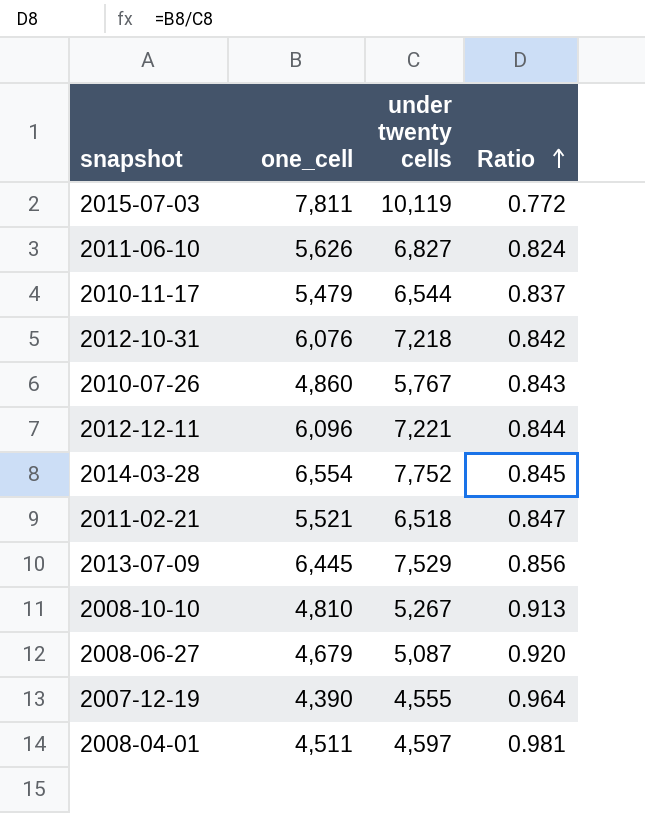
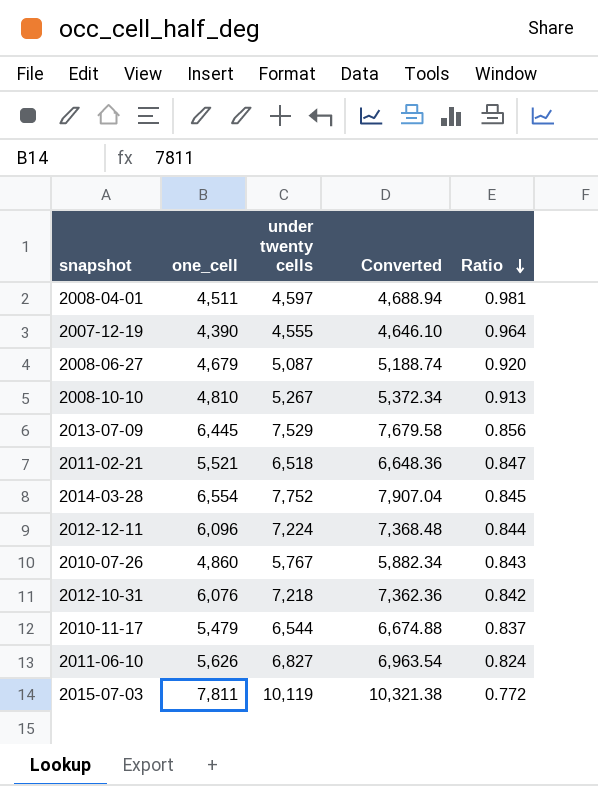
row order: Ratio ascending -> Ratio descending
column Converted | formula: none -> [under twenty cells] * 1.02
2012-12-11 | under twenty cells: 7,221 -> 7,224

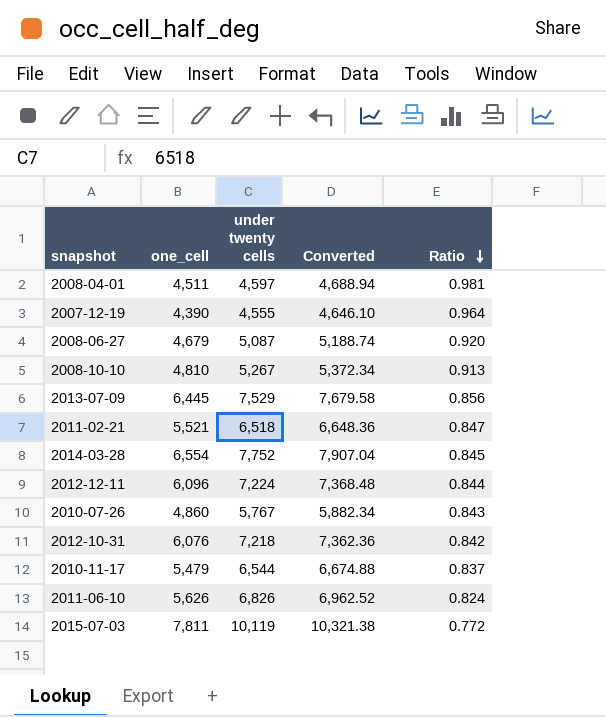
2011-06-10 | under twenty cells: 6,827 -> 6,826
2011-06-10 | Converted: 6,963.54 -> 6,962.52

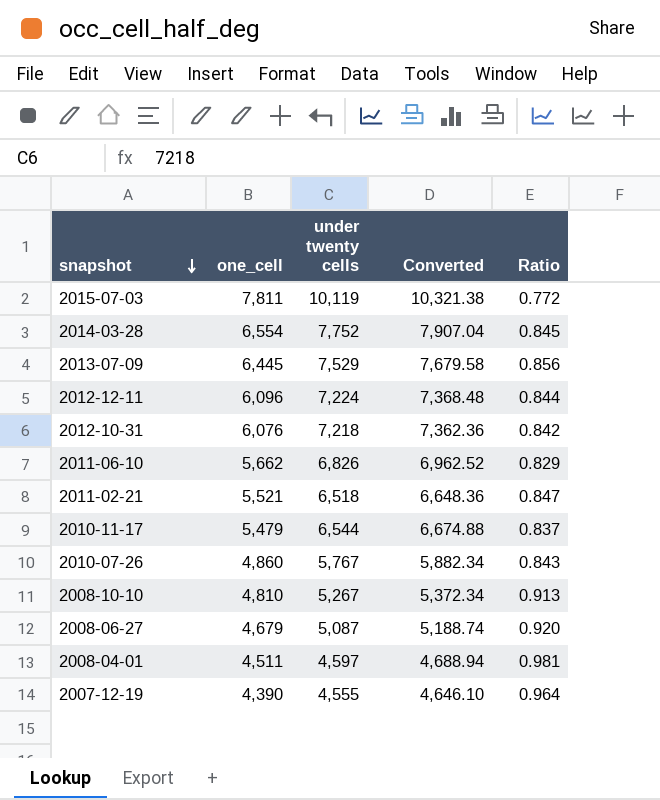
row order: Ratio descending -> snapshot descending
2011-06-10 | one_cell: 5,626 -> 5,662
2011-06-10 | Ratio: 0.824 -> 0.829

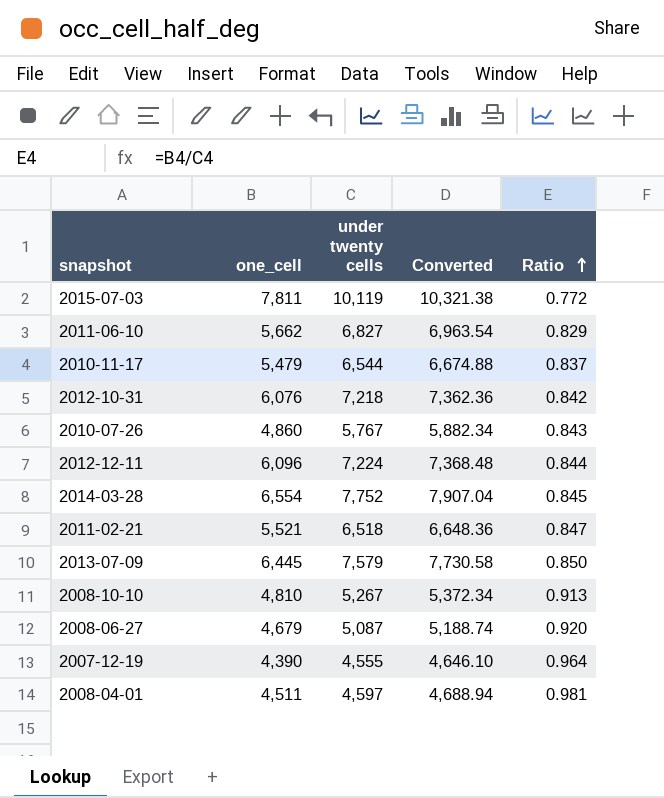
row order: snapshot descending -> Ratio ascending
2011-06-10 | under twenty cells: 6,826 -> 6,827
2011-06-10 | Converted: 6,962.52 -> 6,963.54
2013-07-09 | under twenty cells: 7,529 -> 7,579
2013-07-09 | Converted: 7,679.58 -> 7,730.58
2013-07-09 | Ratio: 0.856 -> 0.850

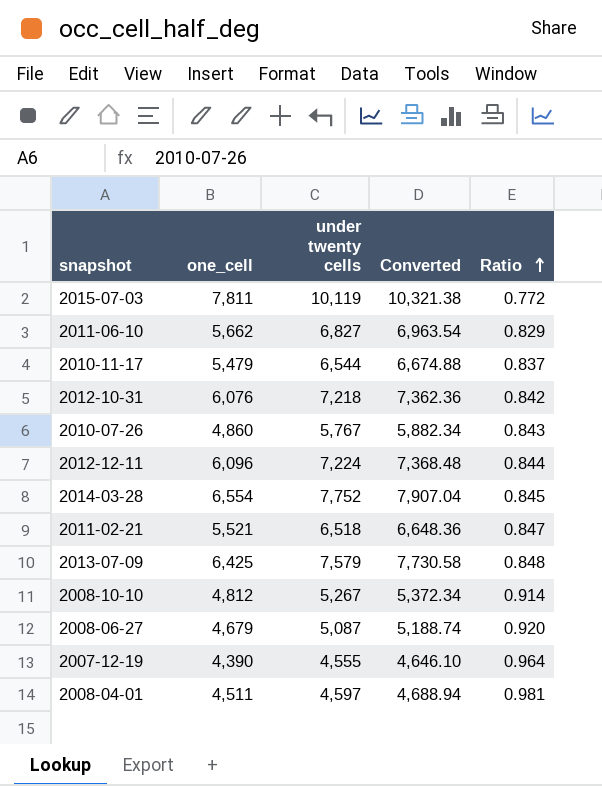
2013-07-09 | one_cell: 6,445 -> 6,425
2013-07-09 | Ratio: 0.850 -> 0.848
2008-10-10 | one_cell: 4,810 -> 4,812
2008-10-10 | Ratio: 0.913 -> 0.914

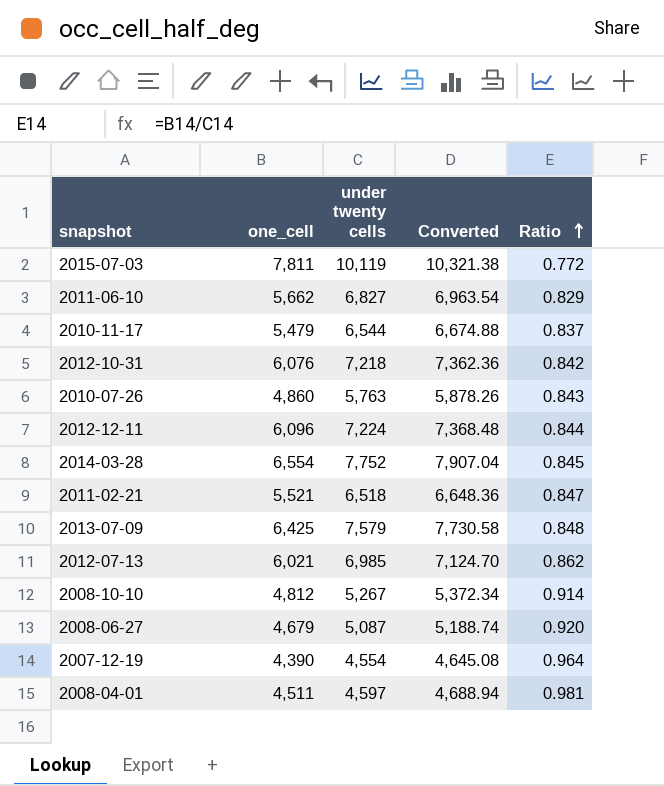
2010-07-26 | under twenty cells: 5,767 -> 5,763
2010-07-26 | Converted: 5,882.34 -> 5,878.26
row 2012-07-13: none -> 6,021 | 6,985 | 7,124.70 | 0.862
2007-12-19 | under twenty cells: 4,555 -> 4,554
2007-12-19 | Converted: 4,646.10 -> 4,645.08

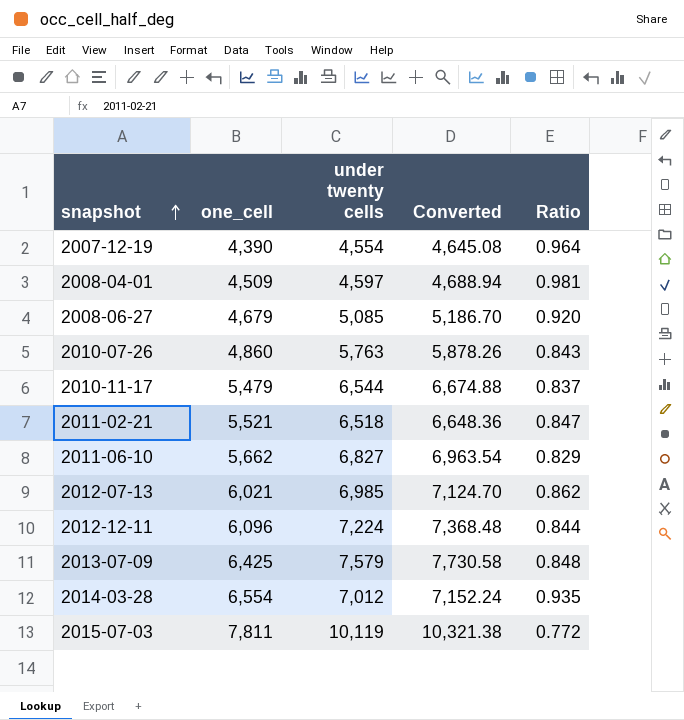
row order: Ratio ascending -> snapshot ascending
row 2012-10-31: 6,076 | 7,218 | 7,362.36 | 0.842 -> none
row 2008-10-10: 4,812 | 5,267 | 5,372.34 | 0.914 -> none
2008-04-01 | one_cell: 4,511 -> 4,509
2008-06-27 | under twenty cells: 5,087 -> 5,085
2008-06-27 | Converted: 5,188.74 -> 5,186.70
2014-03-28 | under twenty cells: 7,752 -> 7,012
2014-03-28 | Converted: 7,907.04 -> 7,152.24
2014-03-28 | Ratio: 0.845 -> 0.935

